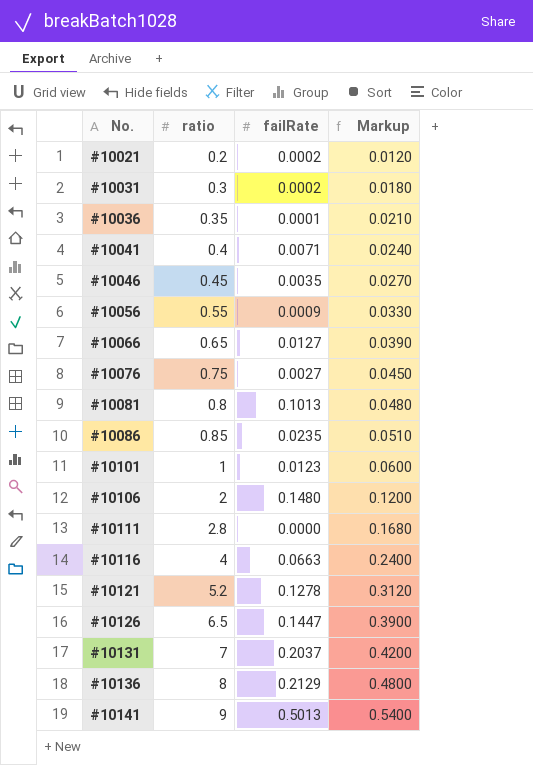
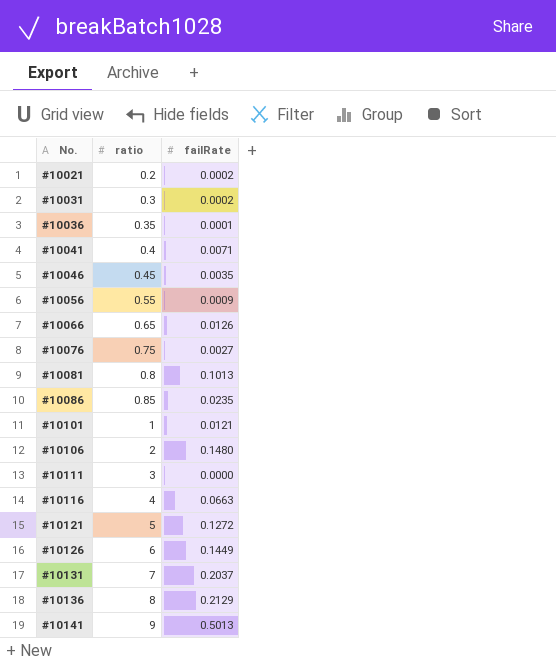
column Markup | formula: [ratio] * 0.06 -> none
#10066 | failRate: 0.0127 -> 0.0126
#10101 | failRate: 0.0123 -> 0.0121
#10111 | ratio: 2.8 -> 3
#10121 | ratio: 5.2 -> 5
#10121 | failRate: 0.1278 -> 0.1272
#10126 | ratio: 6.5 -> 6
#10126 | failRate: 0.1447 -> 0.1449

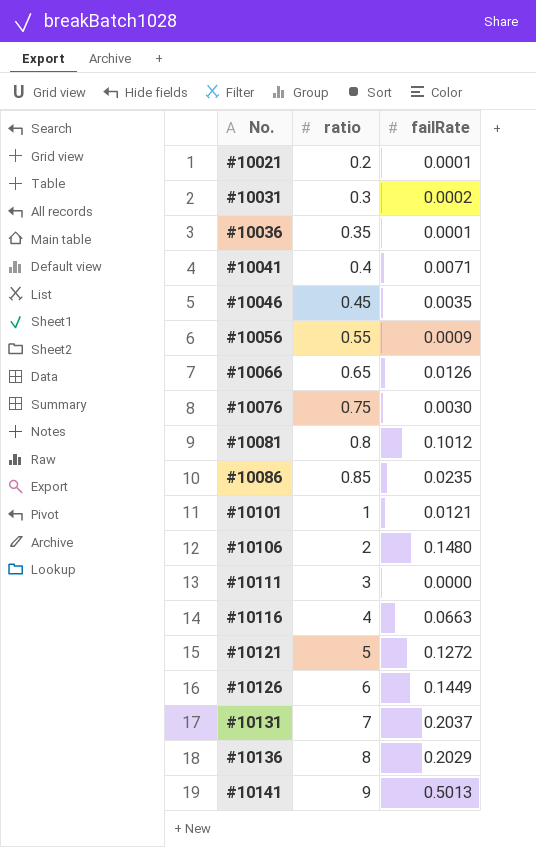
#10021 | failRate: 0.0002 -> 0.0001
#10076 | failRate: 0.0027 -> 0.0030
#10081 | failRate: 0.1013 -> 0.1012
#10136 | failRate: 0.2129 -> 0.2029

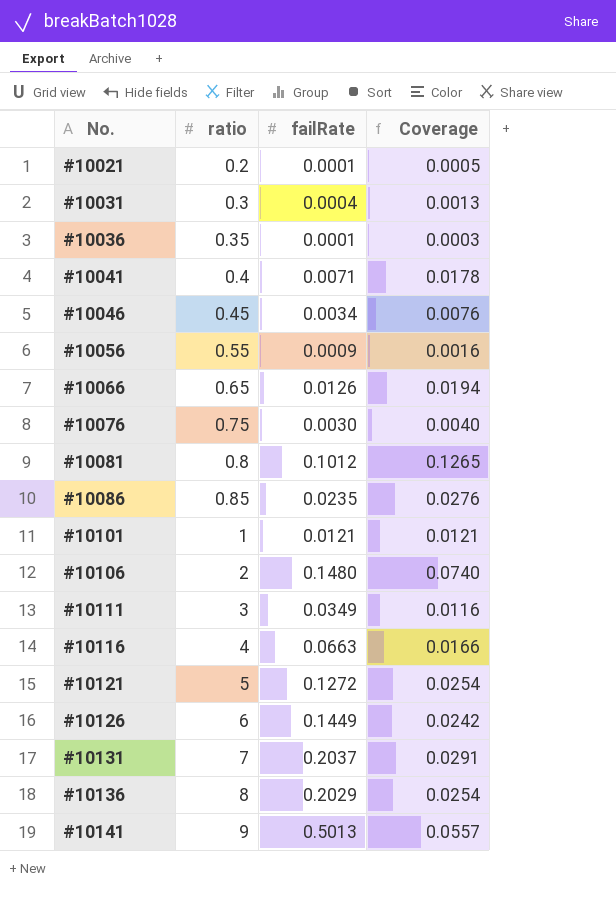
column Coverage | formula: none -> [failRate] / [ratio]
#10031 | failRate: 0.0002 -> 0.0004
#10046 | failRate: 0.0035 -> 0.0034
#10111 | failRate: 0.0000 -> 0.0349

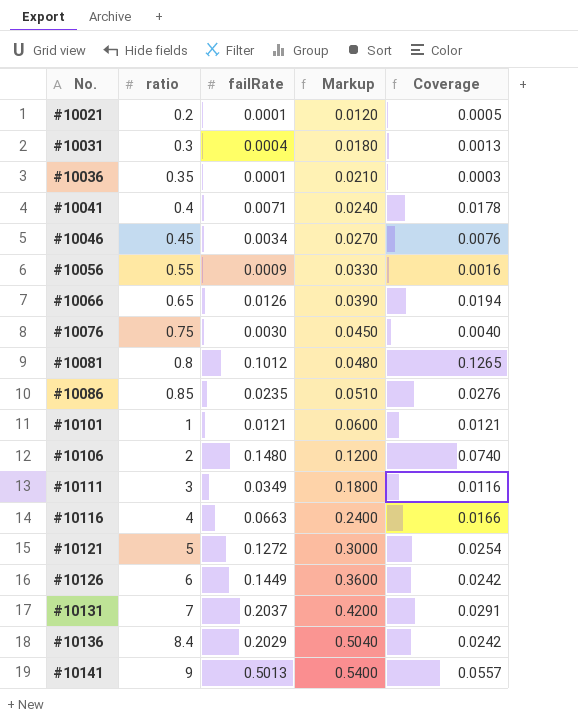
column Markup | formula: none -> [ratio] * 0.06
#10136 | ratio: 8 -> 8.4
#10136 | Coverage: 0.0254 -> 0.0242

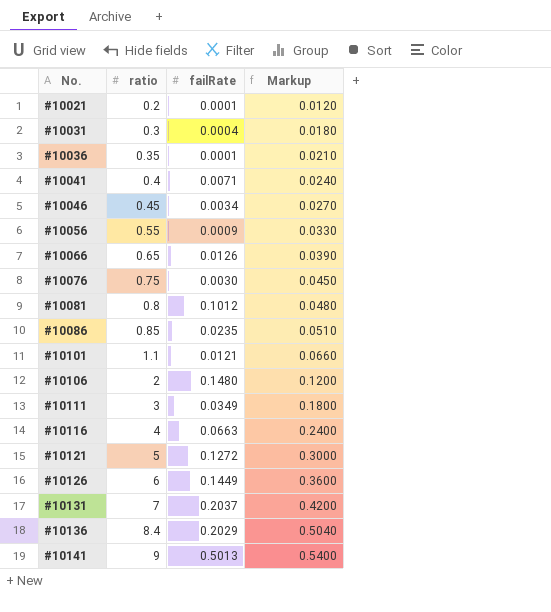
column Coverage | formula: [failRate] / [ratio] -> none
#10101 | ratio: 1 -> 1.1
#10101 | Markup: 0.0600 -> 0.0660

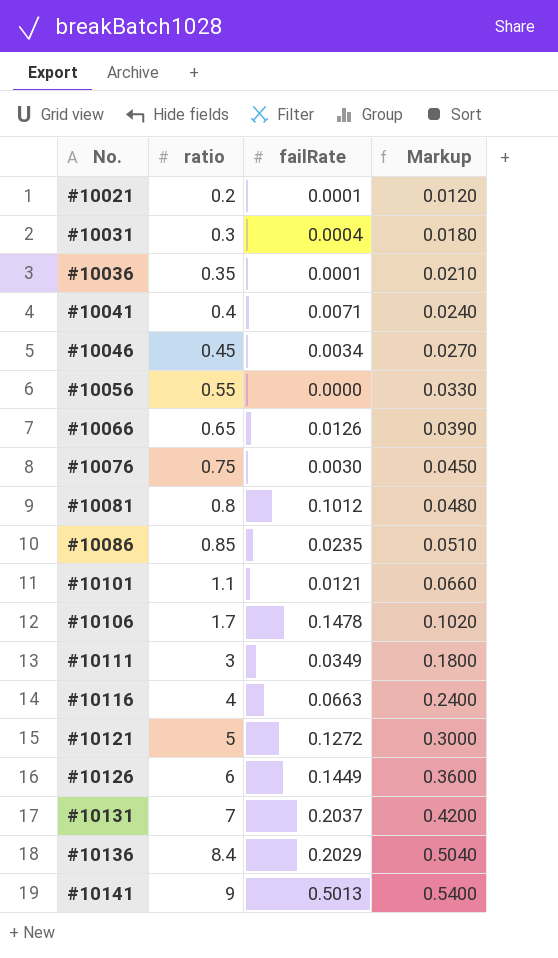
#10056 | failRate: 0.0009 -> 0.0000
#10106 | ratio: 2 -> 1.7
#10106 | failRate: 0.1480 -> 0.1478
#10106 | Markup: 0.1200 -> 0.1020

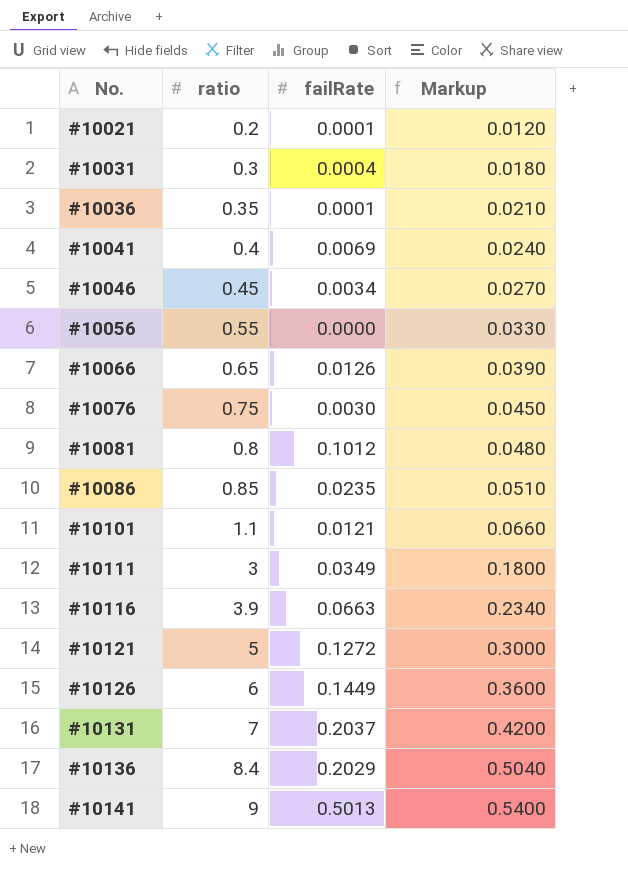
row #10106: 1.7 | 0.1478 | 0.1020 -> none
#10041 | failRate: 0.0071 -> 0.0069
#10116 | ratio: 4 -> 3.9
#10116 | Markup: 0.2400 -> 0.2340

